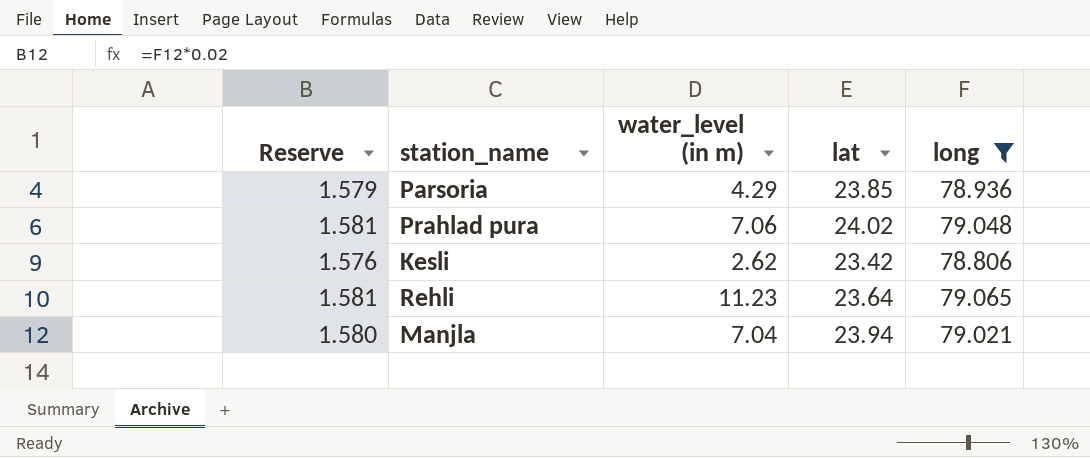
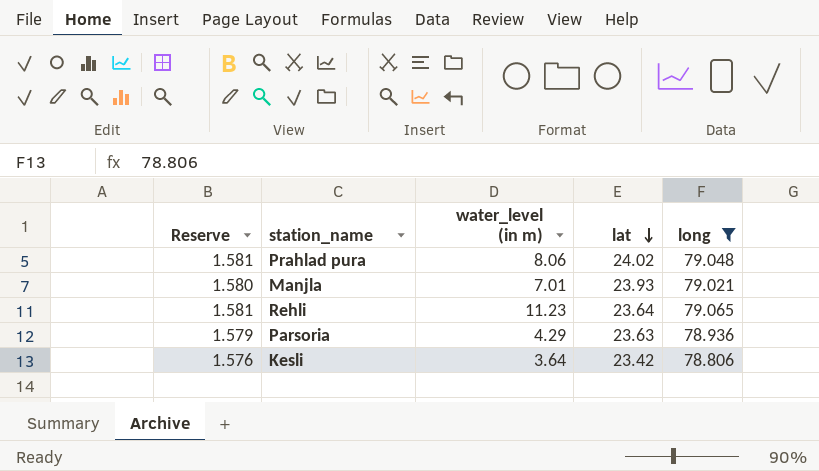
row order: none -> lat descending
Prahlad pura | water_level (in m): 7.06 -> 8.06
Manjla | water_level (in m): 7.04 -> 7.01
Manjla | lat: 23.94 -> 23.93
Parsoria | lat: 23.85 -> 23.63
Kesli | water_level (in m): 2.62 -> 3.64

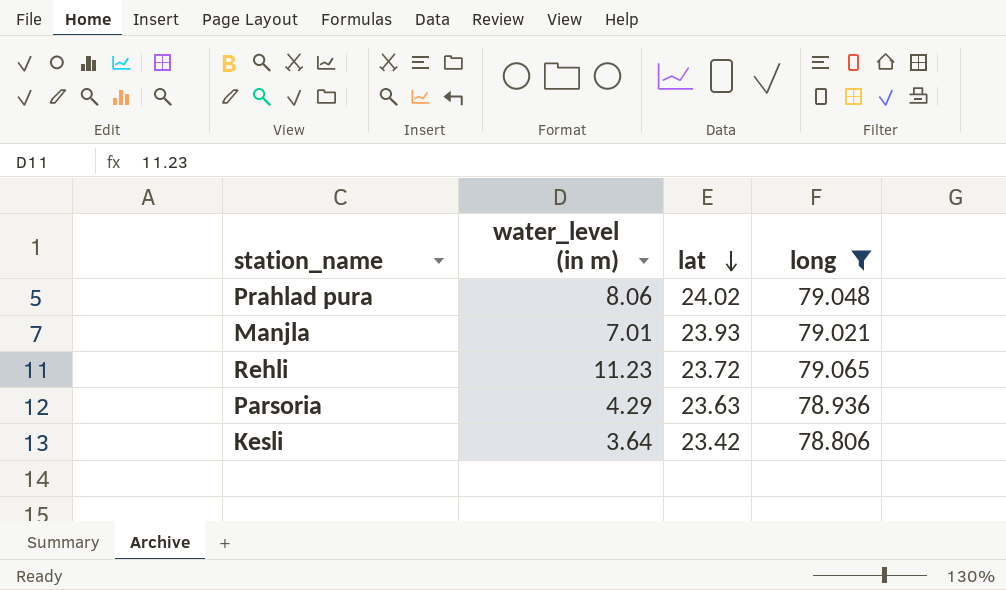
column Reserve | formula: [long] * 0.02 -> none
Rehli | lat: 23.64 -> 23.72

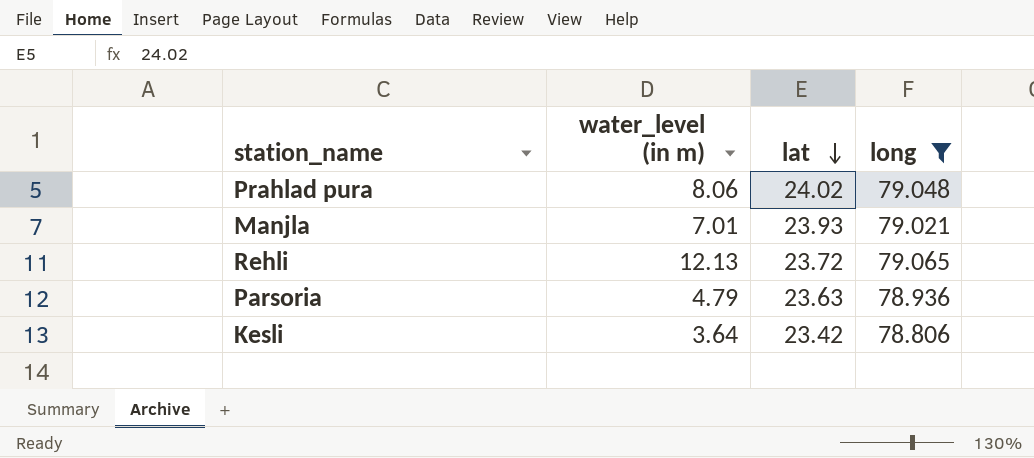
Rehli | water_level (in m): 11.23 -> 12.13
Parsoria | water_level (in m): 4.29 -> 4.79

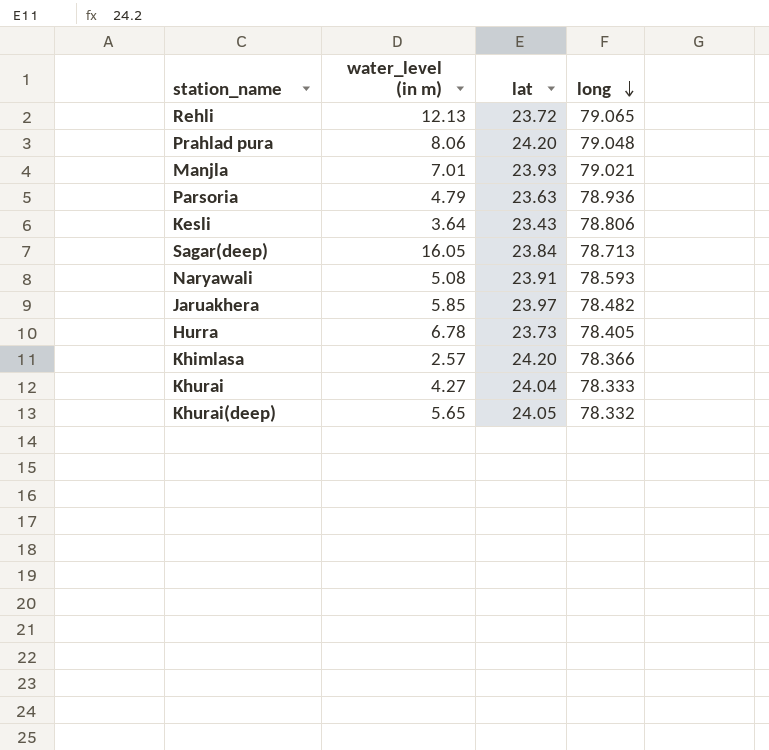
filter: long >= 78.806 -> none
row order: lat descending -> long descending
Prahlad pura | lat: 24.02 -> 24.20
Kesli | lat: 23.42 -> 23.43

